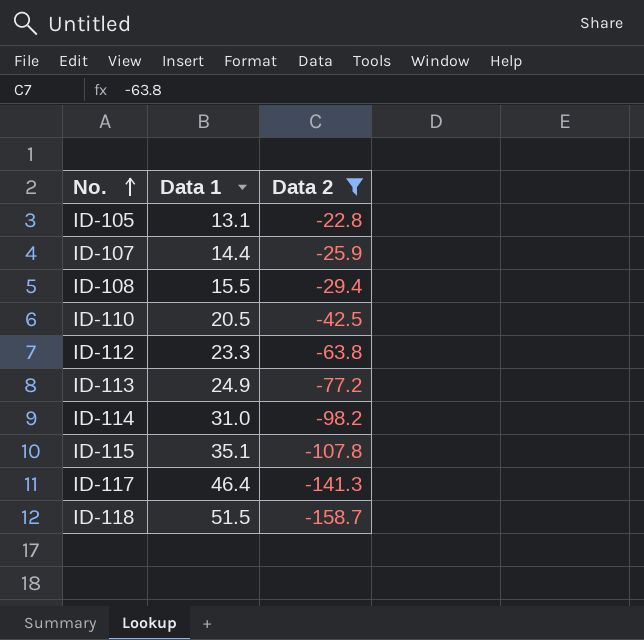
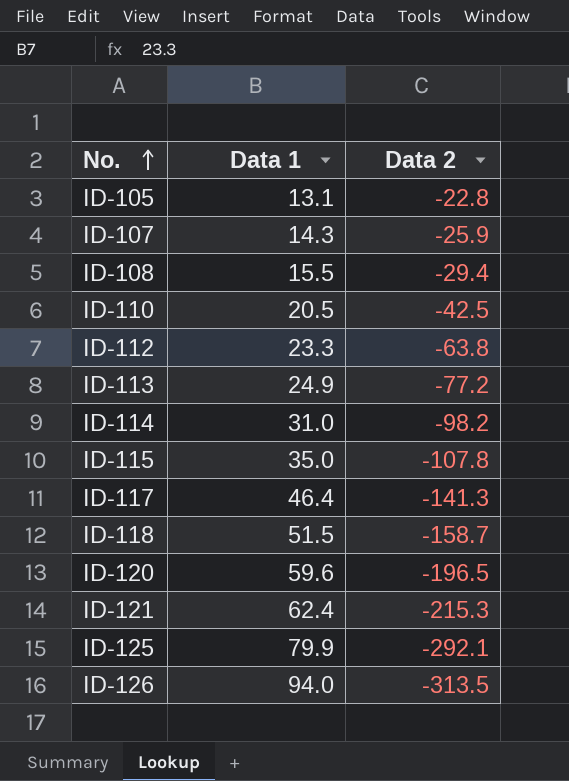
filter: Data 2 >= -158.7 -> none
ID-107 | Data 1: 14.4 -> 14.3
ID-115 | Data 1: 35.1 -> 35.0

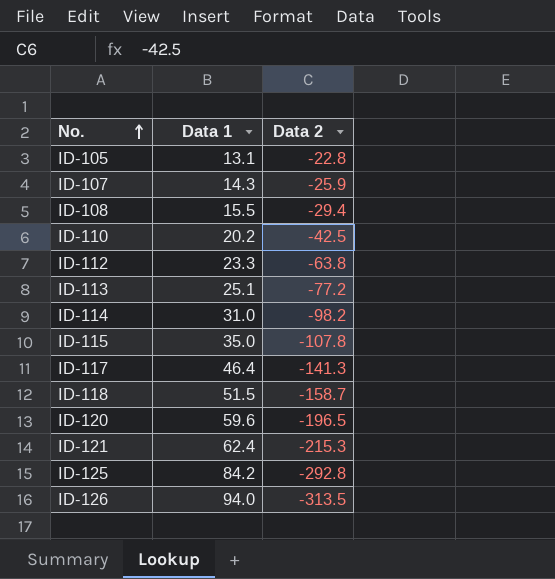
ID-110 | Data 1: 20.5 -> 20.2
ID-113 | Data 1: 24.9 -> 25.1
ID-125 | Data 1: 79.9 -> 84.2
ID-125 | Data 2: -292.1 -> -292.8

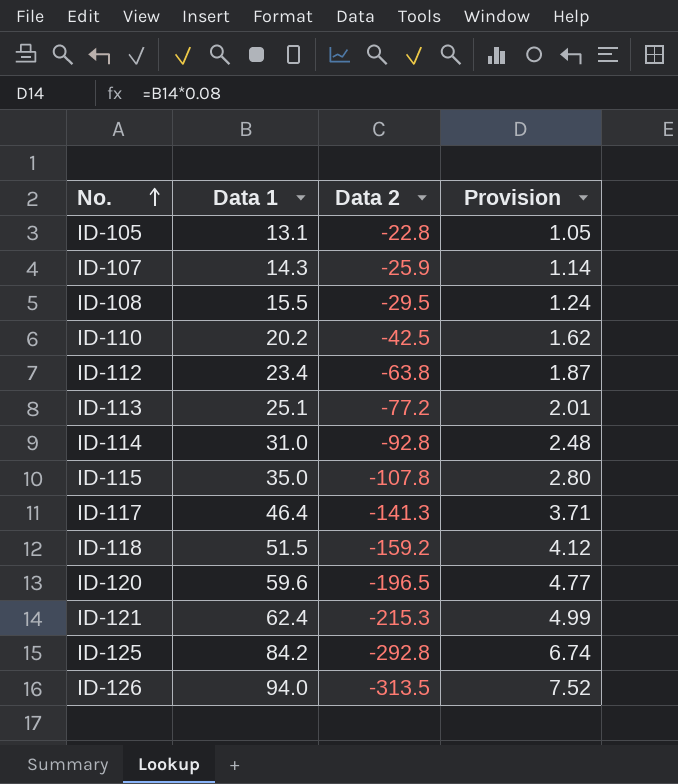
column Provision | formula: none -> [Data 1] * 0.08
ID-108 | Data 2: -29.4 -> -29.5
ID-112 | Data 1: 23.3 -> 23.4
ID-114 | Data 2: -98.2 -> -92.8
ID-118 | Data 2: -158.7 -> -159.2

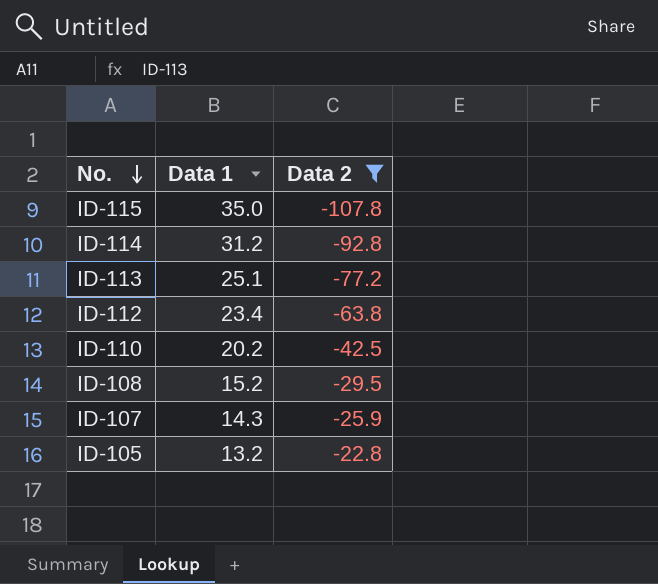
filter: none -> Data 2 >= -107.8
row order: No. ascending -> No. descending
column Provision | formula: [Data 1] * 0.08 -> none
ID-114 | Data 1: 31.0 -> 31.2
ID-108 | Data 1: 15.5 -> 15.2
ID-105 | Data 1: 13.1 -> 13.2

